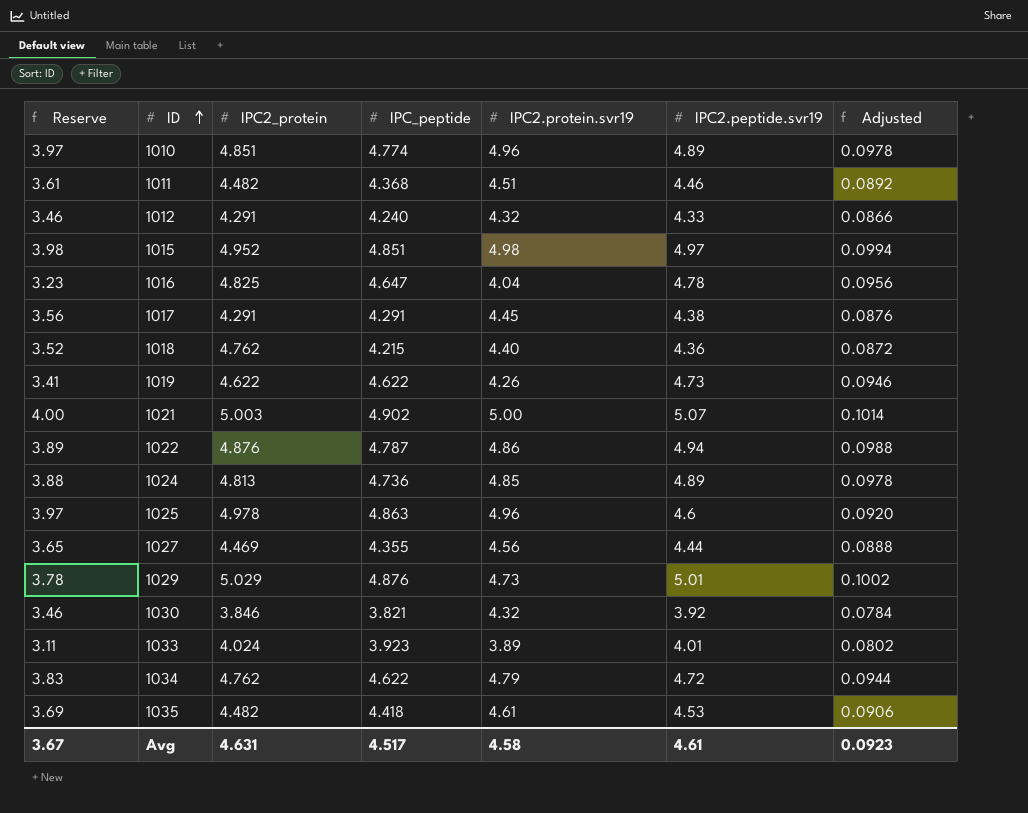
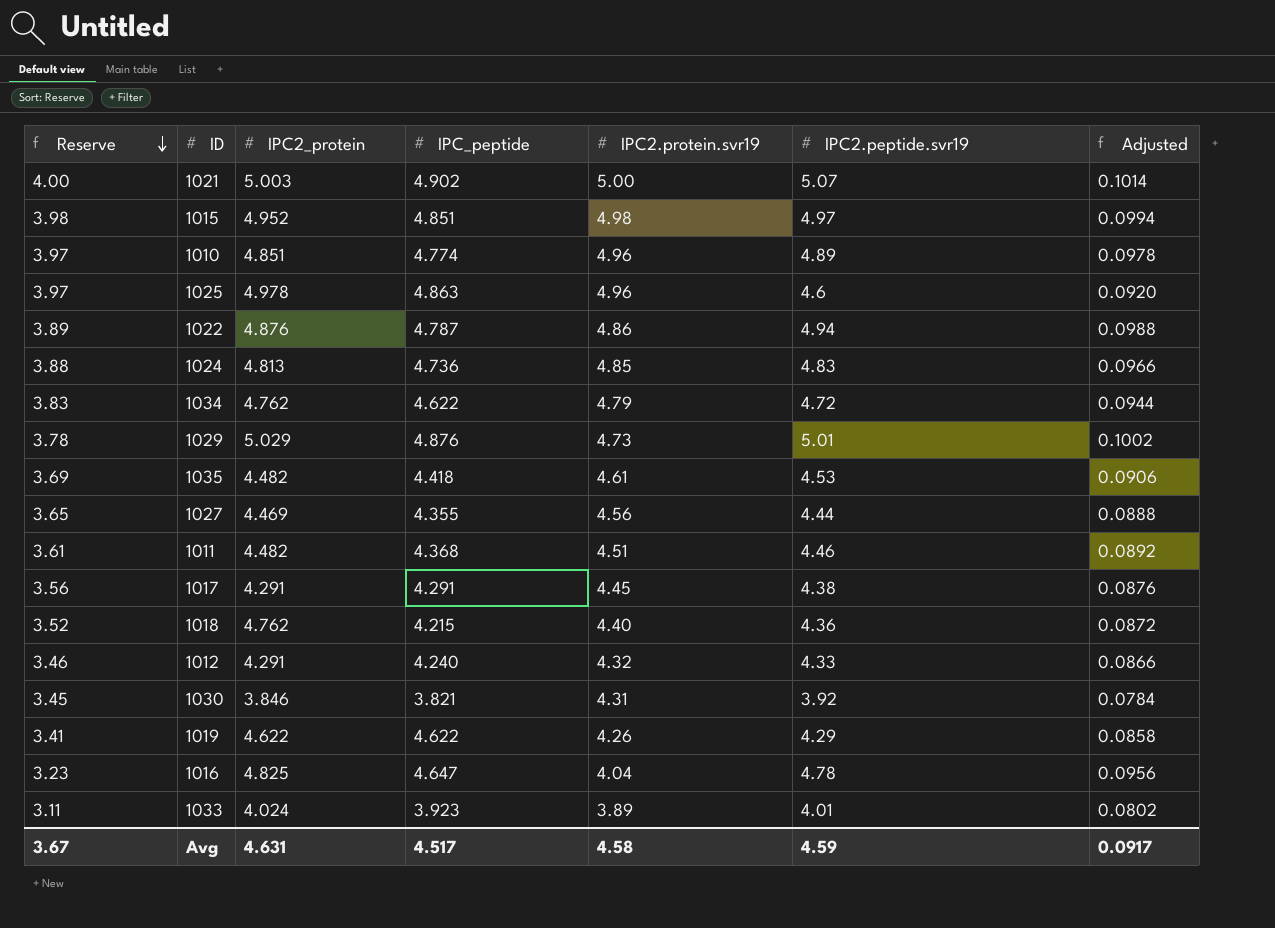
row order: ID ascending -> Reserve descending
1024 | IPC2.peptide.svr19: 4.89 -> 4.83
1024 | Adjusted: 0.0978 -> 0.0966
1030 | Reserve: 3.46 -> 3.45
1030 | IPC2.protein.svr19: 4.32 -> 4.31
1019 | IPC2.peptide.svr19: 4.73 -> 4.29
1019 | Adjusted: 0.0946 -> 0.0858
Avg | IPC2.peptide.svr19: 4.61 -> 4.59
Avg | Adjusted: 0.0923 -> 0.0917

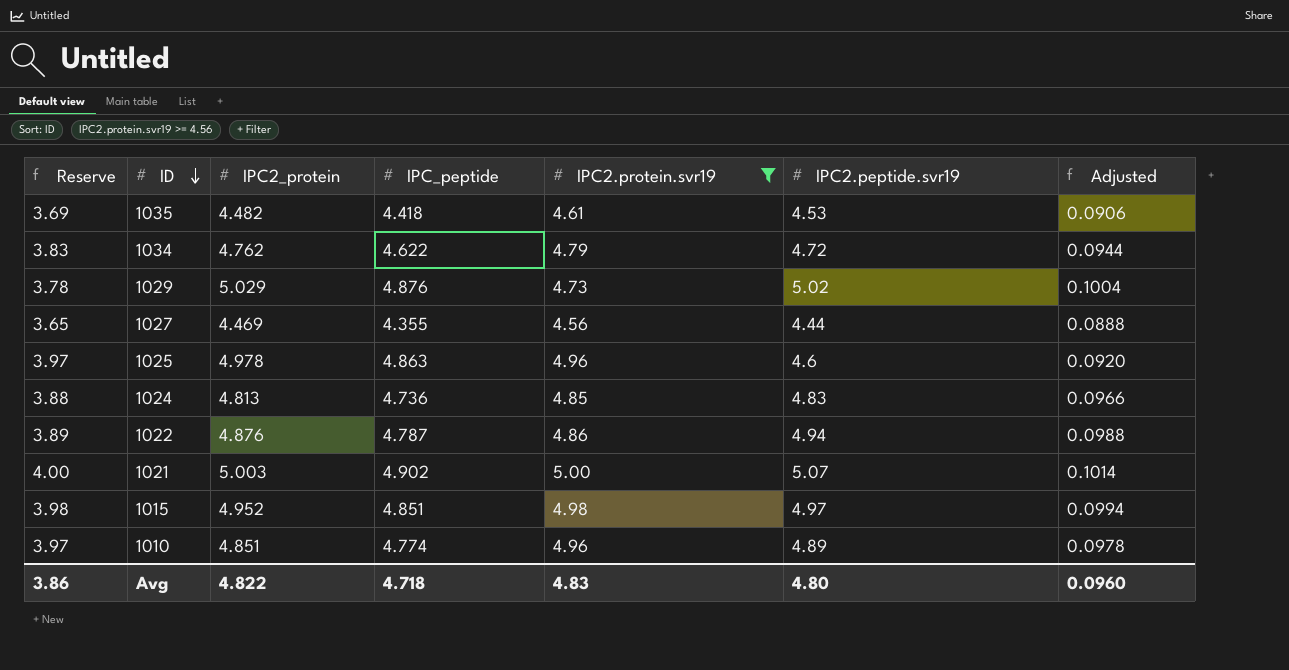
filter: none -> IPC2.protein.svr19 >= 4.56
row order: Reserve descending -> ID descending
1029 | IPC2.peptide.svr19: 5.01 -> 5.02
1029 | Adjusted: 0.1002 -> 0.1004
Avg | Reserve: 3.67 -> 3.86
Avg | IPC2_protein: 4.631 -> 4.822
Avg | IPC_peptide: 4.517 -> 4.718
Avg | IPC2.protein.svr19: 4.58 -> 4.83
Avg | IPC2.peptide.svr19: 4.59 -> 4.80
Avg | Adjusted: 0.0917 -> 0.0960

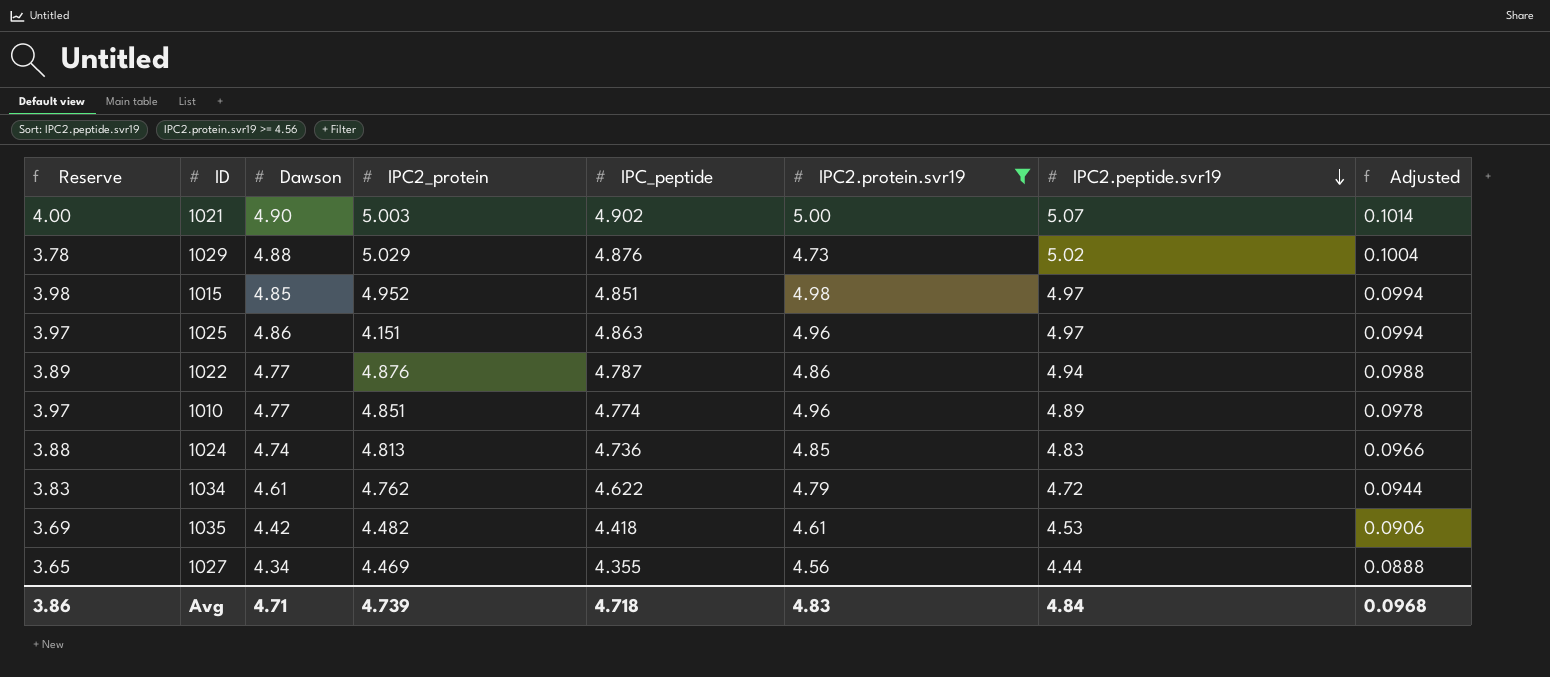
row order: ID descending -> IPC2.peptide.svr19 descending
column Dawson | position: none -> 3
1025 | IPC2_protein: 4.978 -> 4.151
1025 | IPC2.peptide.svr19: 4.6 -> 4.97
1025 | Adjusted: 0.0920 -> 0.0994
Avg | IPC2_protein: 4.822 -> 4.739
Avg | IPC2.peptide.svr19: 4.80 -> 4.84
Avg | Adjusted: 0.0960 -> 0.0968

